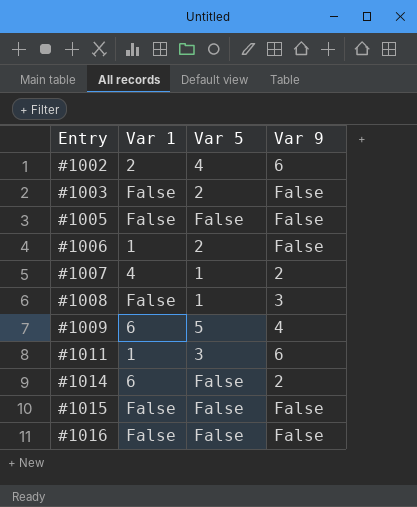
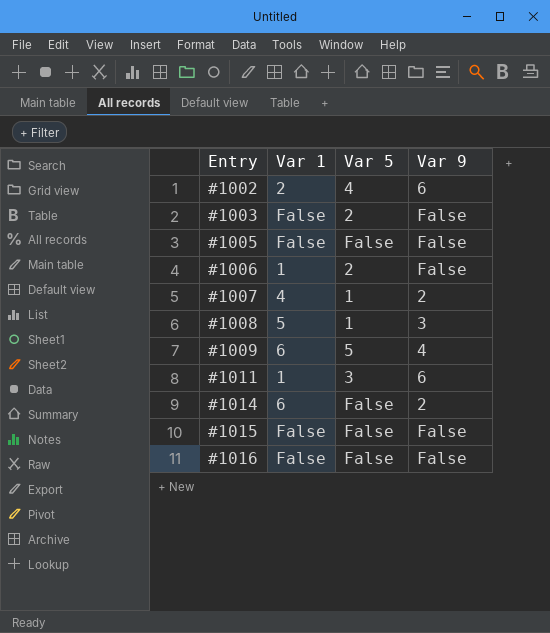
#1008 | Var 1: False -> 5

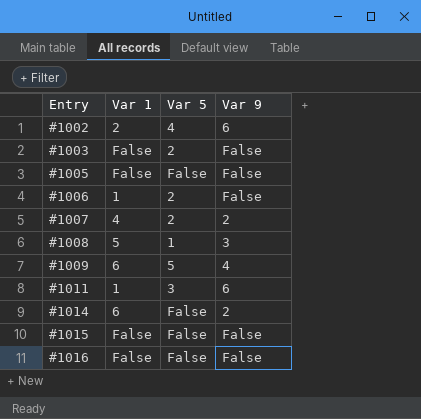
#1007 | Var 5: 1 -> 2

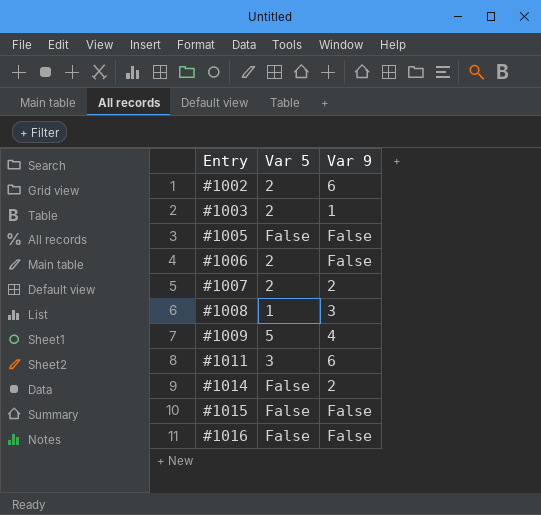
column Var 1 | position: 2 -> none
#1002 | Var 5: 4 -> 2
#1003 | Var 9: False -> 1

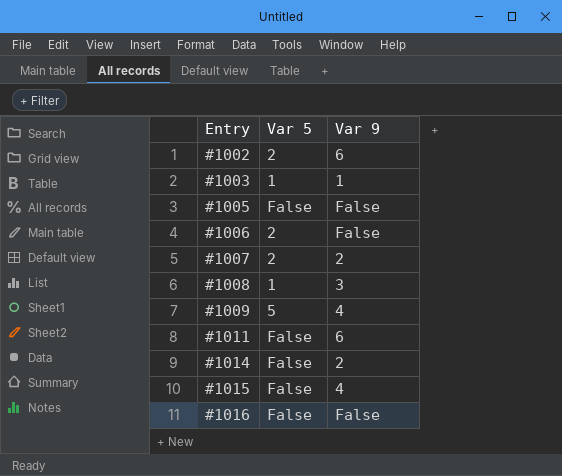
#1003 | Var 5: 2 -> 1
#1011 | Var 5: 3 -> False
#1015 | Var 9: False -> 4

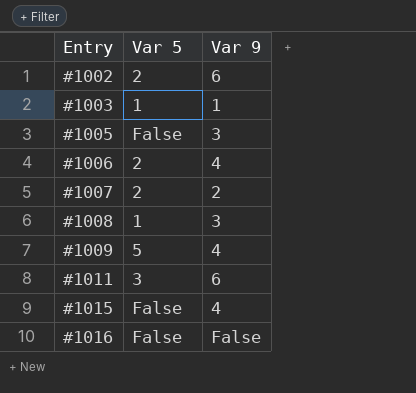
row #1014: False | 2 -> none
#1005 | Var 9: False -> 3
#1006 | Var 9: False -> 4
#1011 | Var 5: False -> 3

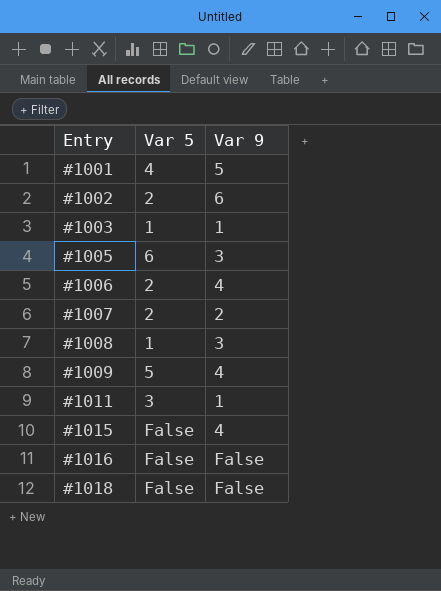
row #1001: none -> 4 | 5
#1005 | Var 5: False -> 6
#1011 | Var 9: 6 -> 1
row #1018: none -> False | False

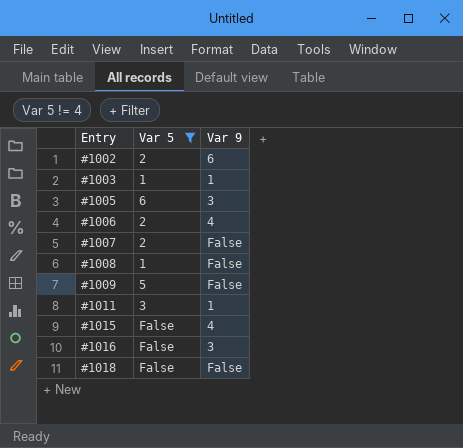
filter: none -> Var 5 != 4
#1007 | Var 9: 2 -> False
#1008 | Var 9: 3 -> False
#1009 | Var 9: 4 -> False
#1016 | Var 9: False -> 3

